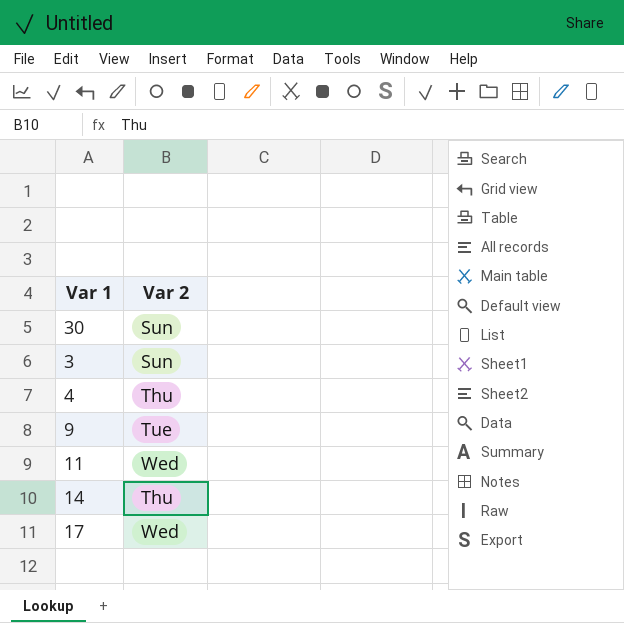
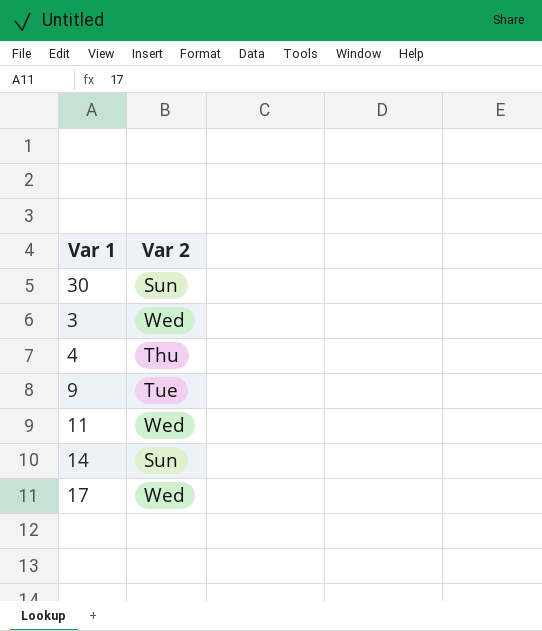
3 | Var 2: Sun -> Wed
14 | Var 2: Thu -> Sun

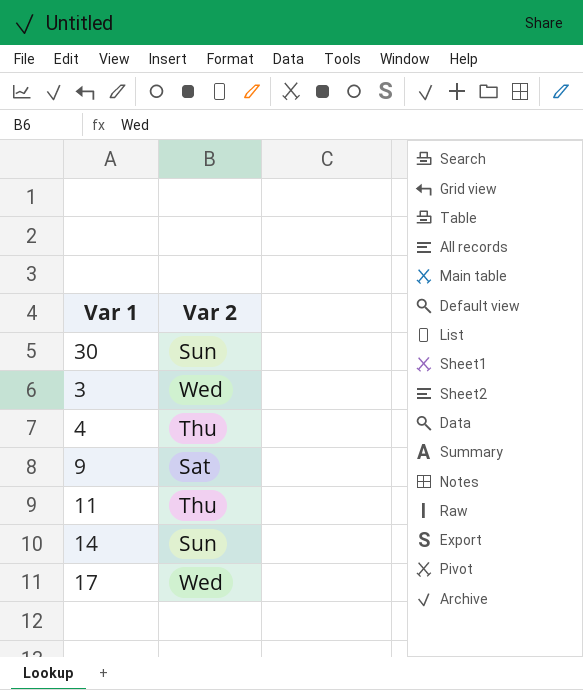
9 | Var 2: Tue -> Sat
11 | Var 2: Wed -> Thu

